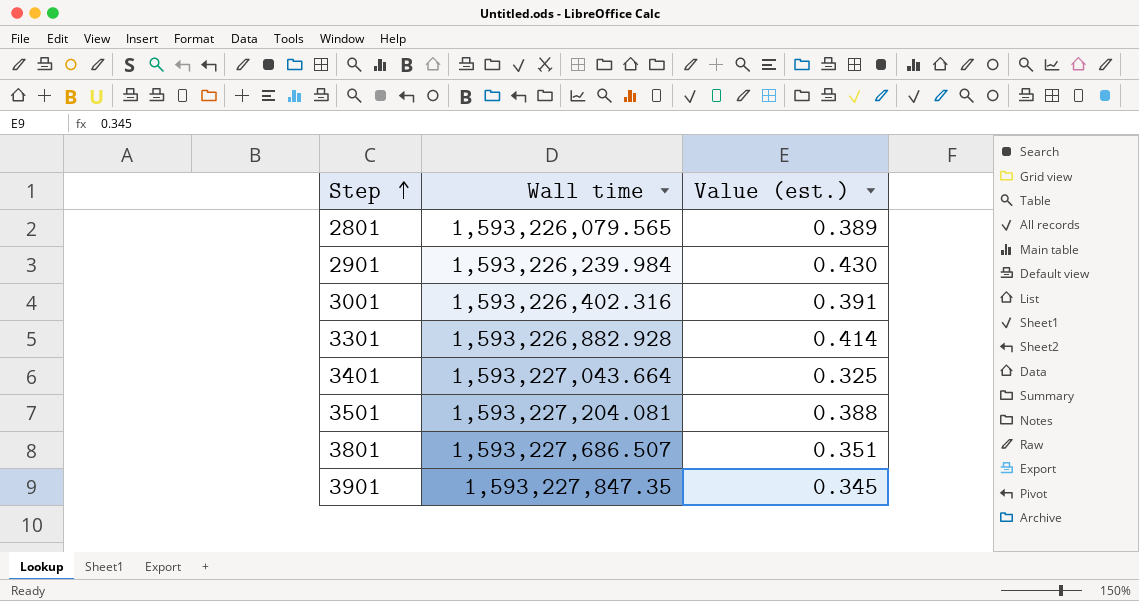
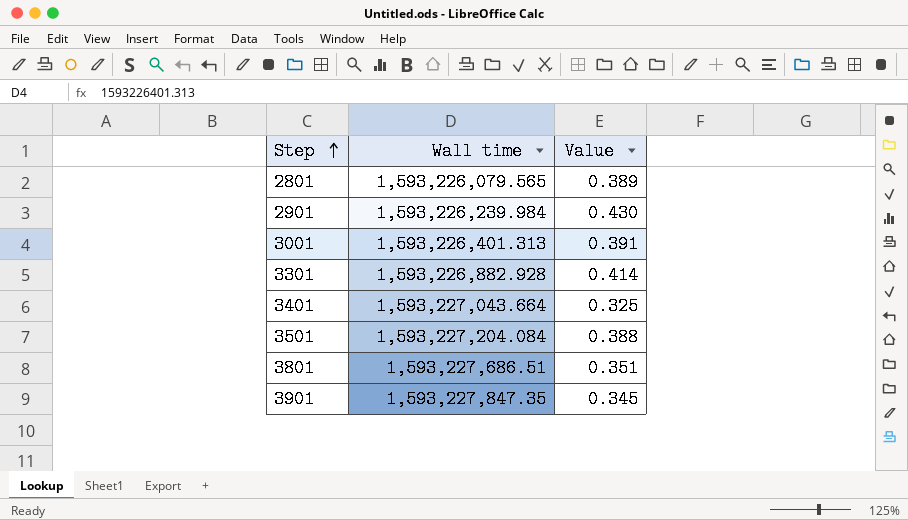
column name: Value (est.) -> Value
3001 | Wall time: 1,593,226,402.316 -> 1,593,226,401.313
3501 | Wall time: 1,593,227,204.081 -> 1,593,227,204.084
3801 | Wall time: 1,593,227,686.507 -> 1,593,227,686.51

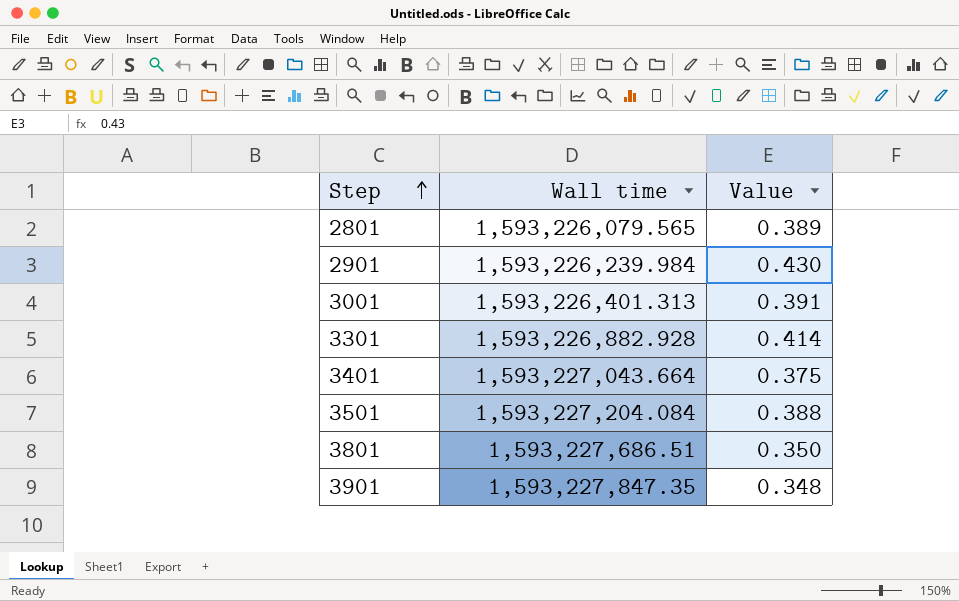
3401 | Value: 0.325 -> 0.375
3801 | Value: 0.351 -> 0.350
3901 | Value: 0.345 -> 0.348

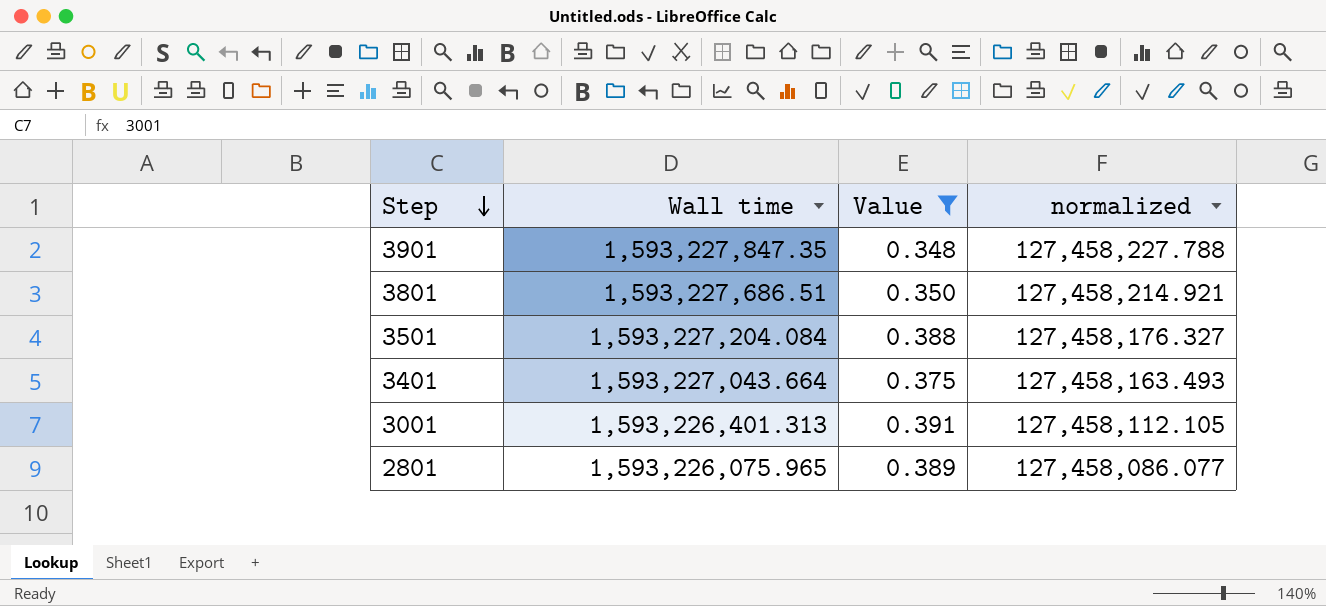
filter: none -> Value <= 0.391
row order: Step ascending -> Step descending
column normalized | formula: none -> [Wall time] * 0.08
2801 | Wall time: 1,593,226,079.565 -> 1,593,226,075.965

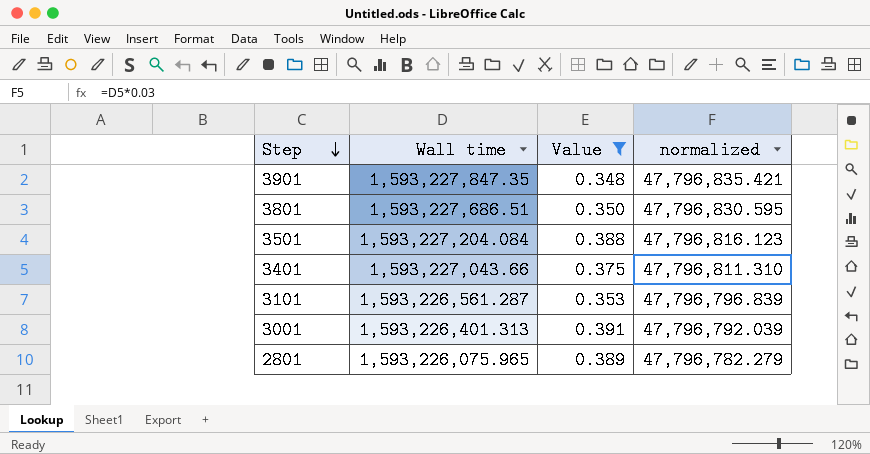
column normalized | formula: [Wall time] * 0.08 -> [Wall time] * 0.03
3401 | Wall time: 1,593,227,043.664 -> 1,593,227,043.66
row 3101: none -> 1,593,226,561.287 | 0.353 | 47,796,796.839

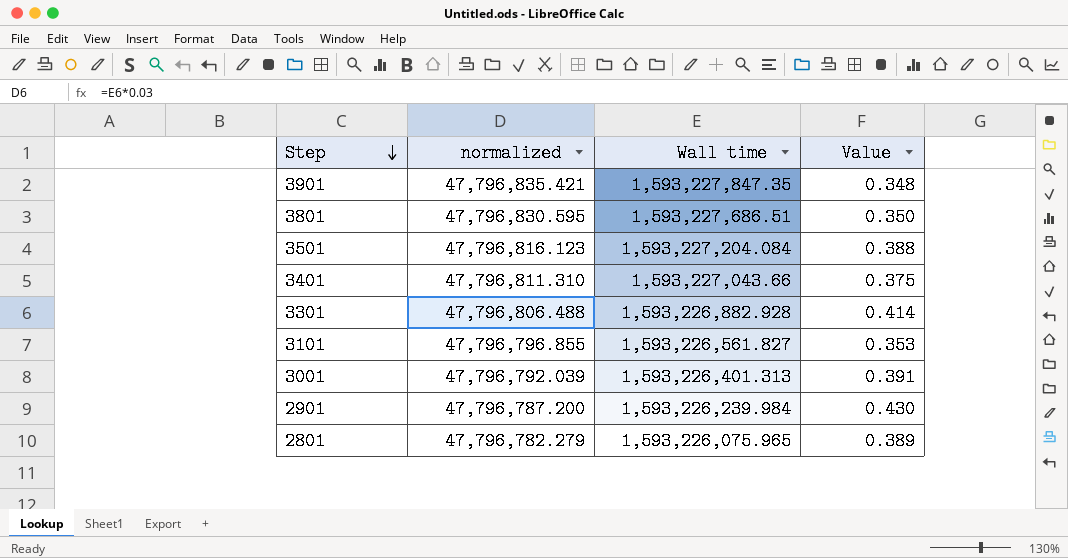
filter: Value <= 0.391 -> none
column normalized | position: 4 -> 2
3101 | normalized: 47,796,796.839 -> 47,796,796.855
3101 | Wall time: 1,593,226,561.287 -> 1,593,226,561.827

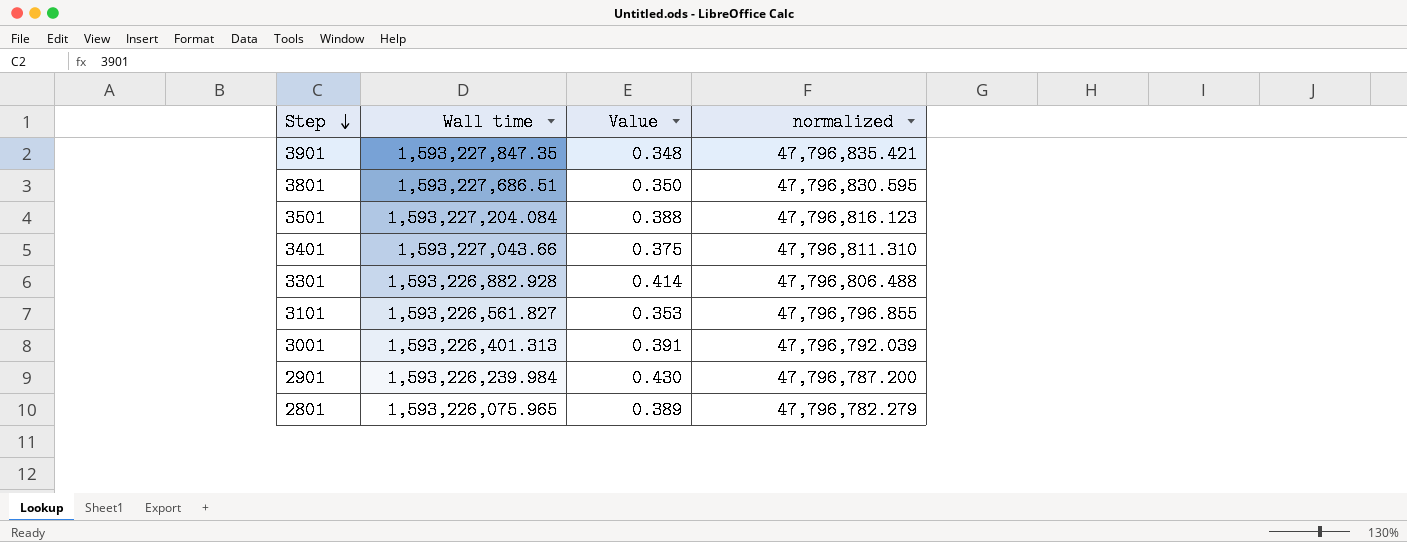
column normalized | position: 2 -> 4

